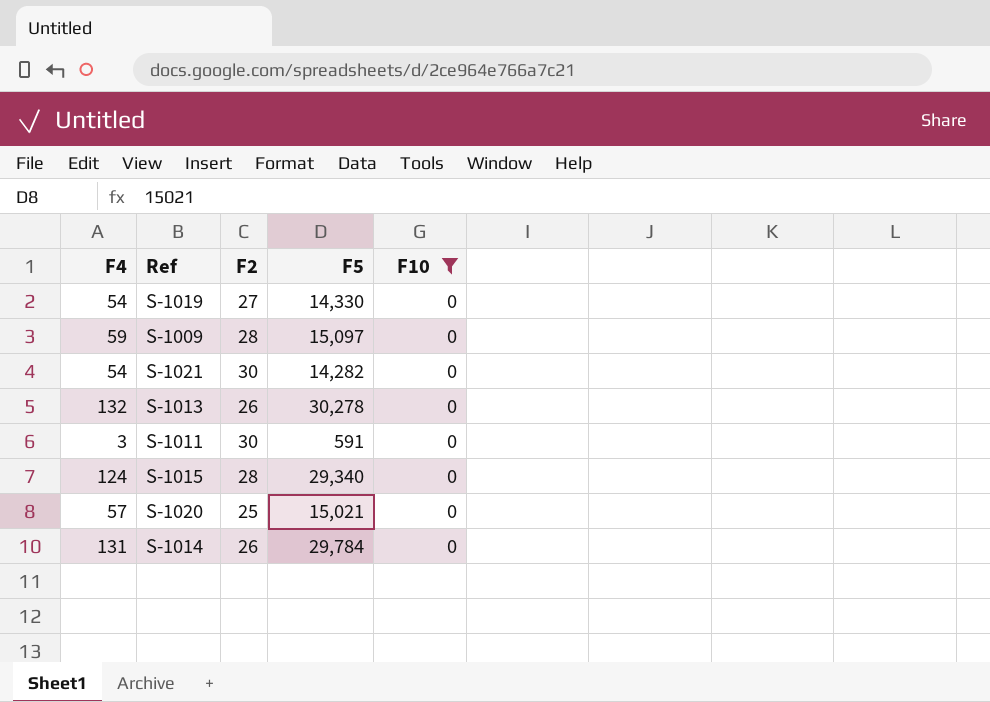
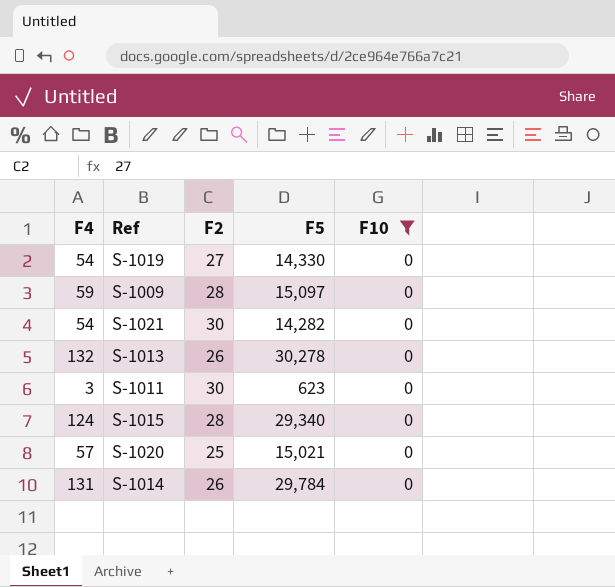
S-1011 | F5: 591 -> 623

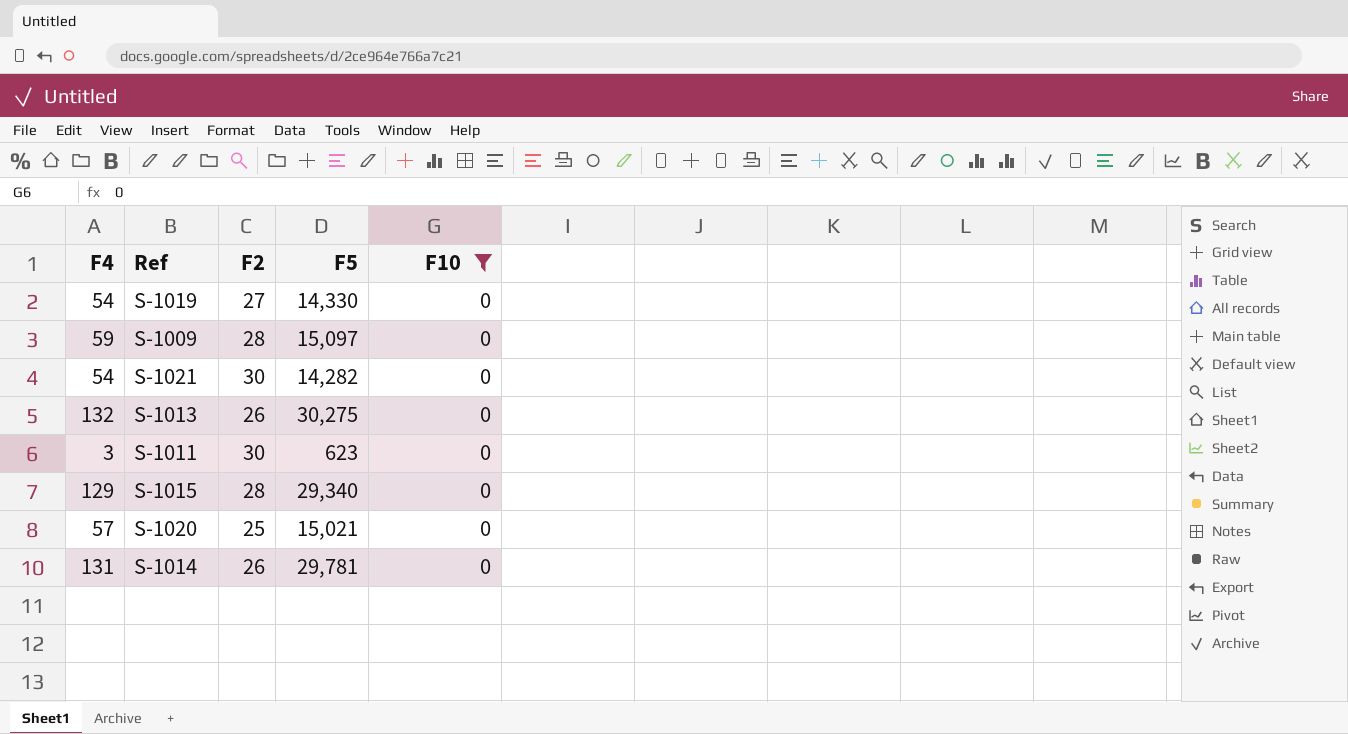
S-1013 | F5: 30,278 -> 30,275
S-1015 | F4: 124 -> 129
S-1014 | F5: 29,784 -> 29,781

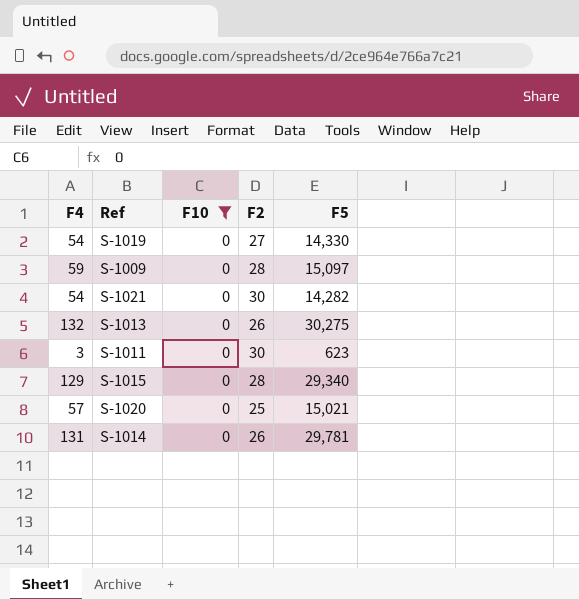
column F10 | position: 5 -> 3

